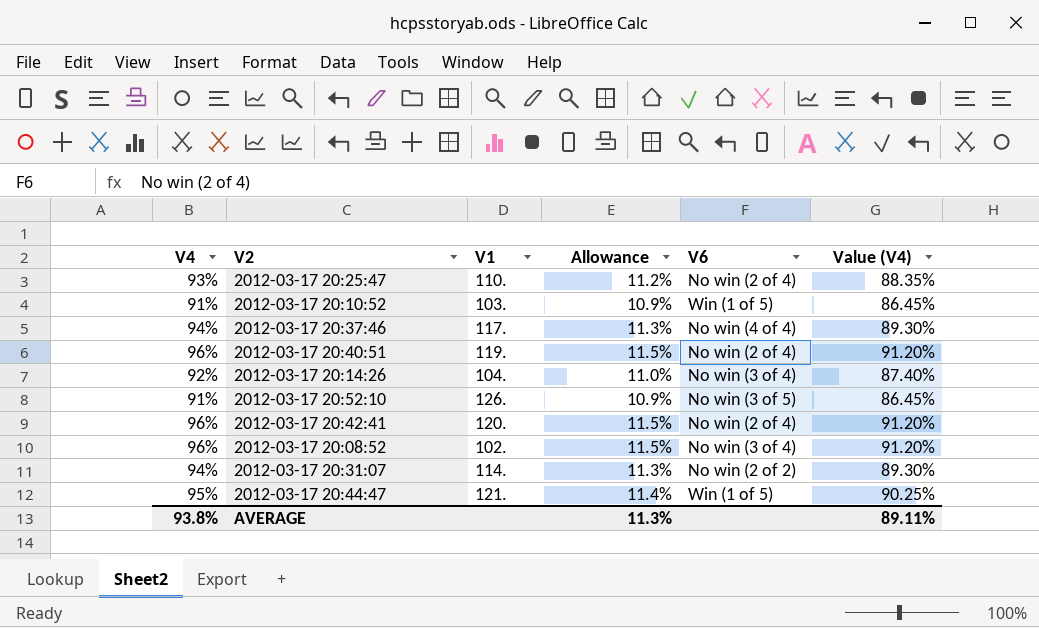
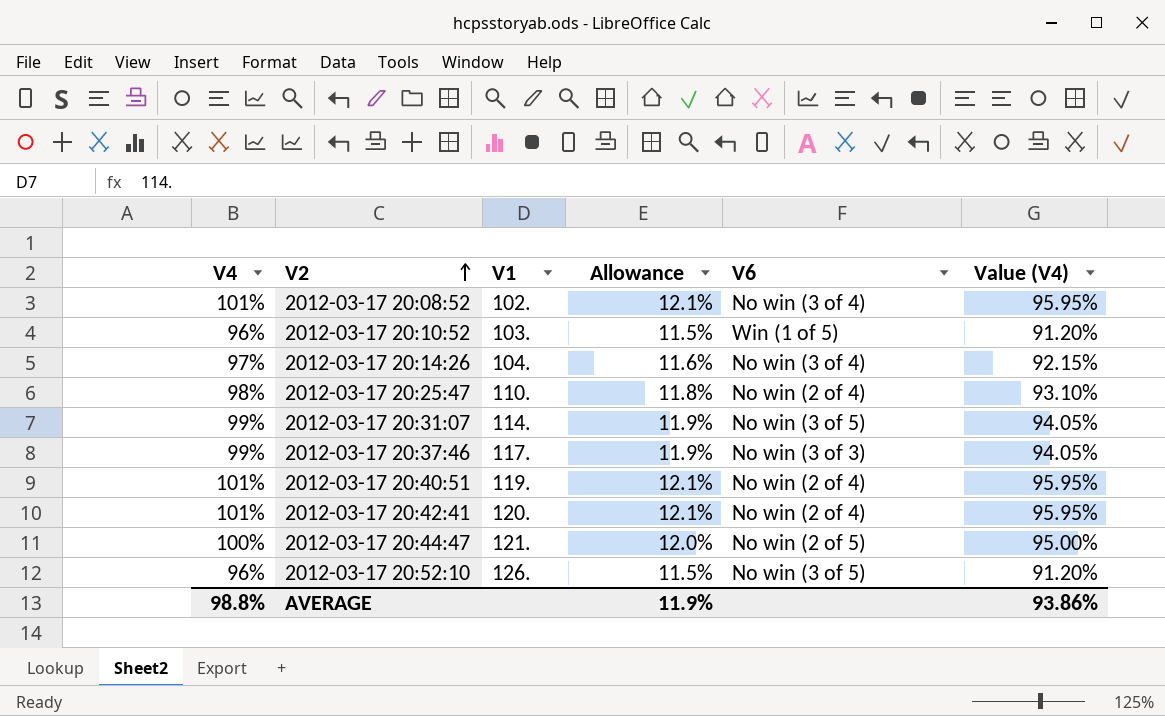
row order: none -> V2 ascending
2012-03-17 20:08:52 | V4: 96% -> 101%
2012-03-17 20:08:52 | Allowance: 11.5% -> 12.1%
2012-03-17 20:08:52 | Value (V4): 91.20% -> 95.95%
2012-03-17 20:10:52 | V4: 91% -> 96%
2012-03-17 20:10:52 | Allowance: 10.9% -> 11.5%
2012-03-17 20:10:52 | Value (V4): 86.45% -> 91.20%
2012-03-17 20:14:26 | V4: 92% -> 97%
2012-03-17 20:14:26 | Allowance: 11.0% -> 11.6%
2012-03-17 20:14:26 | Value (V4): 87.40% -> 92.15%
2012-03-17 20:25:47 | V4: 93% -> 98%
2012-03-17 20:25:47 | Allowance: 11.2% -> 11.8%
2012-03-17 20:25:47 | Value (V4): 88.35% -> 93.10%
2012-03-17 20:31:07 | V4: 94% -> 99%
2012-03-17 20:31:07 | Allowance: 11.3% -> 11.9%
2012-03-17 20:31:07 | V6: No win (2 of 2) -> No win (3 of 5)
2012-03-17 20:31:07 | Value (V4): 89.30% -> 94.05%
2012-03-17 20:37:46 | V4: 94% -> 99%
2012-03-17 20:37:46 | Allowance: 11.3% -> 11.9%
2012-03-17 20:37:46 | V6: No win (4 of 4) -> No win (3 of 3)
2012-03-17 20:37:46 | Value (V4): 89.30% -> 94.05%
2012-03-17 20:40:51 | V4: 96% -> 101%
2012-03-17 20:40:51 | Allowance: 11.5% -> 12.1%
2012-03-17 20:40:51 | Value (V4): 91.20% -> 95.95%
2012-03-17 20:42:41 | V4: 96% -> 101%
2012-03-17 20:42:41 | Allowance: 11.5% -> 12.1%
2012-03-17 20:42:41 | Value (V4): 91.20% -> 95.95%
2012-03-17 20:44:47 | V4: 95% -> 100%
2012-03-17 20:44:47 | Allowance: 11.4% -> 12.0%
2012-03-17 20:44:47 | V6: Win (1 of 5) -> No win (2 of 5)
2012-03-17 20:44:47 | Value (V4): 90.25% -> 95.00%
2012-03-17 20:52:10 | V4: 91% -> 96%
2012-03-17 20:52:10 | Allowance: 10.9% -> 11.5%
2012-03-17 20:52:10 | Value (V4): 86.45% -> 91.20%
AVERAGE | V4: 93.8% -> 98.8%
AVERAGE | Allowance: 11.3% -> 11.9%
AVERAGE | Value (V4): 89.11% -> 93.86%

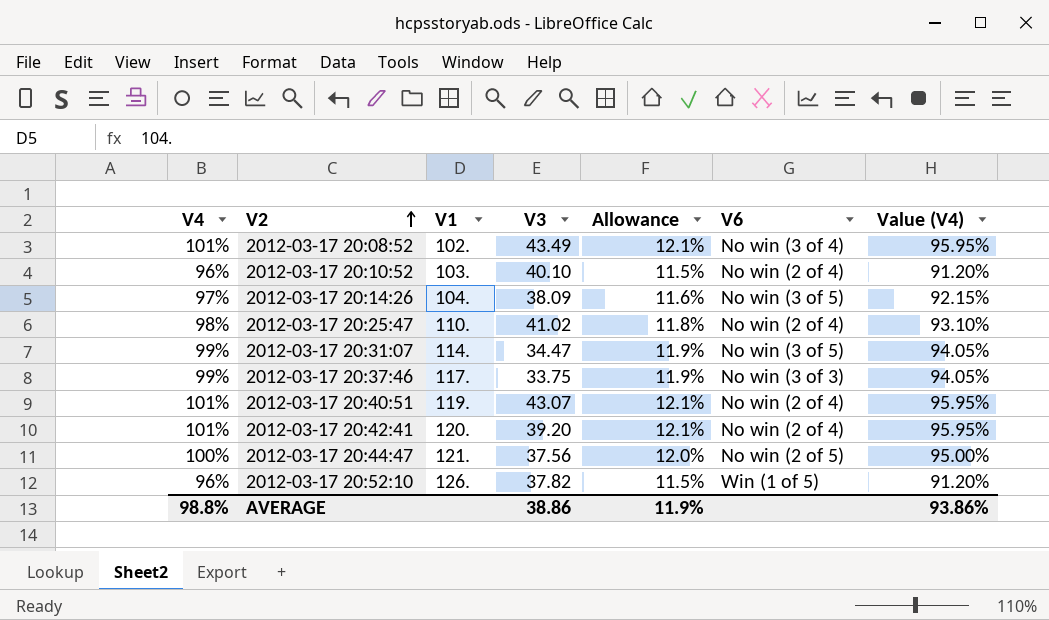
column V3 | position: none -> 4
2012-03-17 20:10:52 | V6: Win (1 of 5) -> No win (2 of 4)
2012-03-17 20:14:26 | V6: No win (3 of 4) -> No win (3 of 5)
2012-03-17 20:52:10 | V6: No win (3 of 5) -> Win (1 of 5)

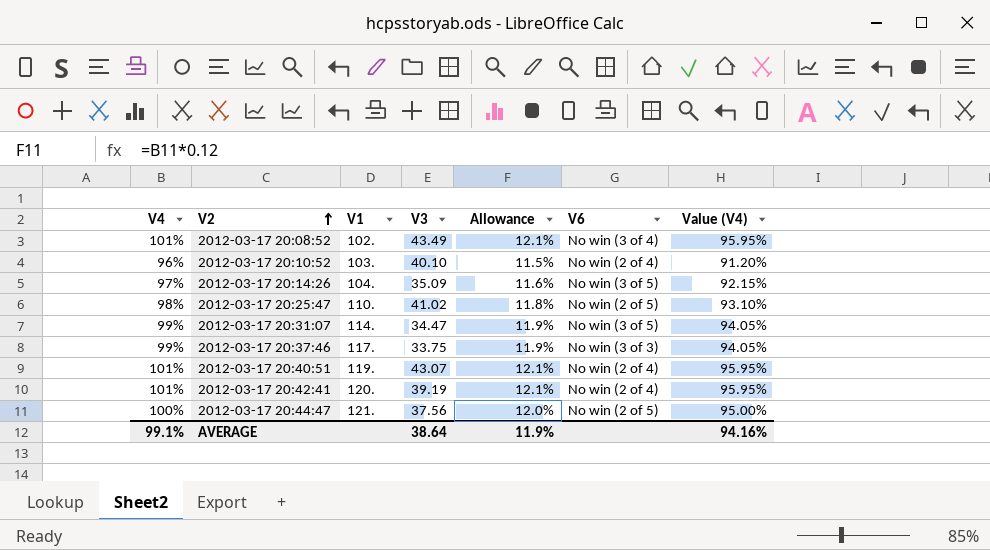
row 2012-03-17 20:52:10: 96% | 126. | 37.82 | 11.5% | Win (1 of 5) | 91.20% -> none
2012-03-17 20:14:26 | V3: 38.09 -> 35.09
2012-03-17 20:25:47 | V6: No win (2 of 4) -> No win (2 of 5)
2012-03-17 20:42:41 | V3: 39.20 -> 39.19
AVERAGE | V4: 98.8% -> 99.1%
AVERAGE | V3: 38.86 -> 38.64
AVERAGE | Value (V4): 93.86% -> 94.16%

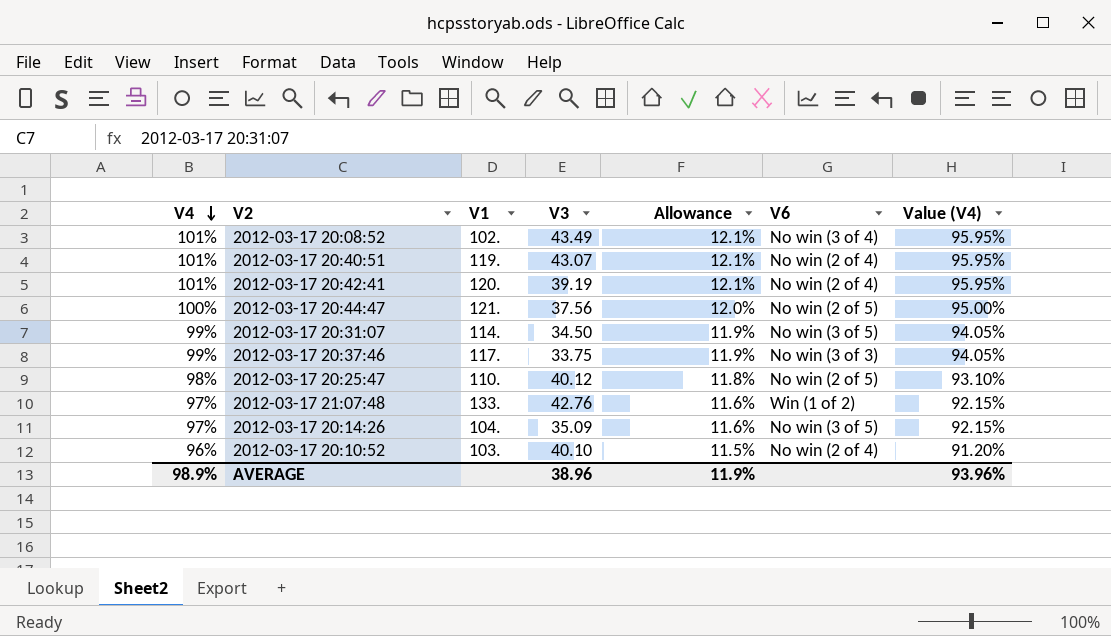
row order: V2 ascending -> V4 descending
2012-03-17 20:31:07 | V3: 34.47 -> 34.50
2012-03-17 20:25:47 | V3: 41.02 -> 40.12
row 2012-03-17 21:07:48: none -> 97% | 133. | 42.76 | 11.6% | Win (1 of 2) | 92.15%
AVERAGE | V4: 99.1% -> 98.9%
AVERAGE | V3: 38.64 -> 38.96
AVERAGE | Value (V4): 94.16% -> 93.96%

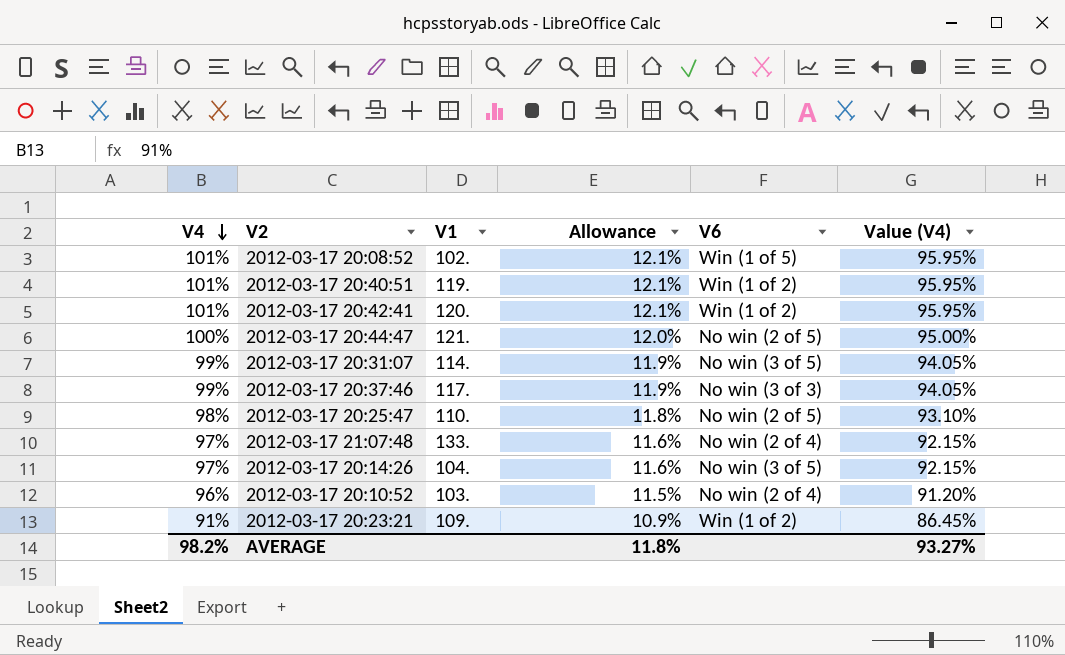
column V3 | position: 4 -> none
2012-03-17 20:08:52 | V6: No win (3 of 4) -> Win (1 of 5)
2012-03-17 20:40:51 | V6: No win (2 of 4) -> Win (1 of 2)
2012-03-17 20:42:41 | V6: No win (2 of 4) -> Win (1 of 2)
2012-03-17 21:07:48 | V6: Win (1 of 2) -> No win (2 of 4)
row 2012-03-17 20:23:21: none -> 91% | 109. | 10.9% | Win (1 of 2) | 86.45%
AVERAGE | V4: 98.9% -> 98.2%
AVERAGE | Allowance: 11.9% -> 11.8%
AVERAGE | Value (V4): 93.96% -> 93.27%

